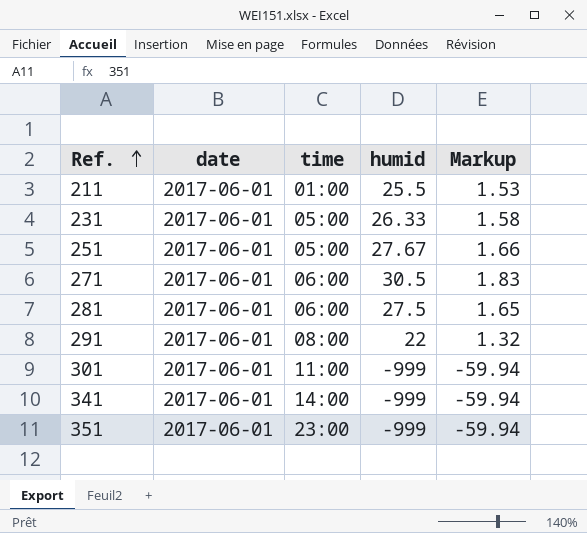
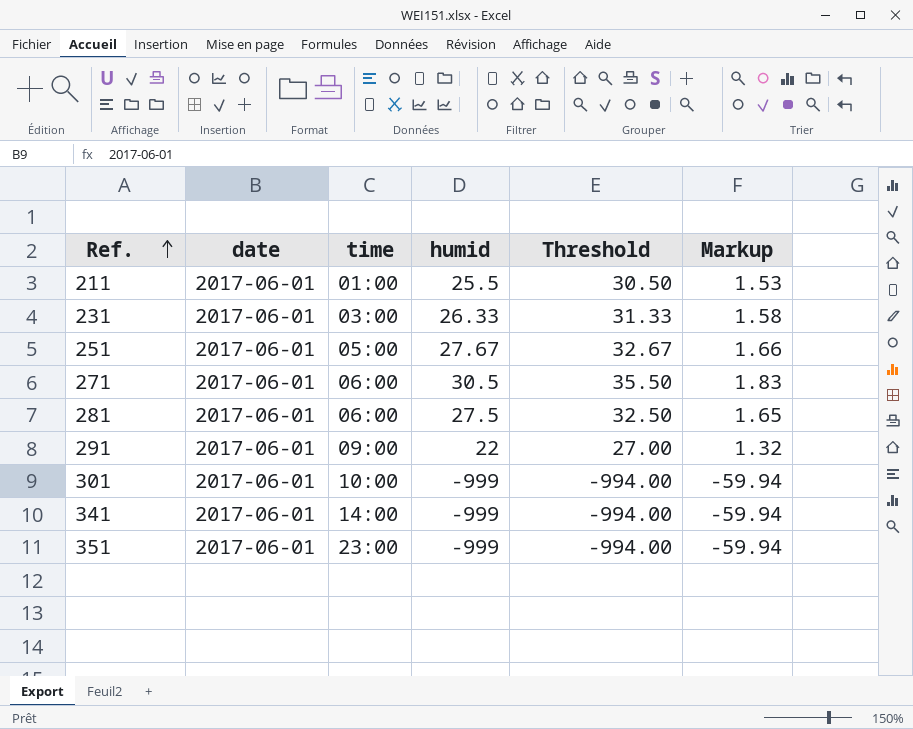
column Threshold | formula: none -> [humid] + 5
231 | time: 05:00 -> 03:00
291 | time: 08:00 -> 09:00
301 | time: 11:00 -> 10:00

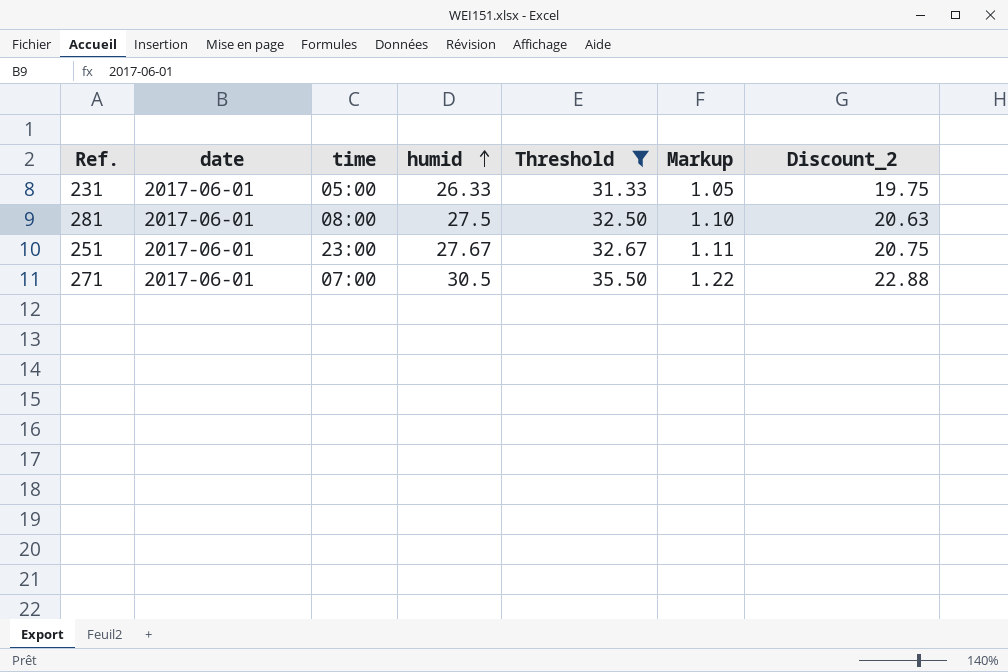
filter: none -> Threshold >= 31.33
row order: Ref. ascending -> humid ascending
column Markup | formula: [humid] * 0.06 -> [humid] * 0.04
column Discount_2 | formula: none -> [humid] * 0.75
231 | time: 03:00 -> 05:00
281 | time: 06:00 -> 08:00
251 | time: 05:00 -> 23:00
271 | time: 06:00 -> 07:00

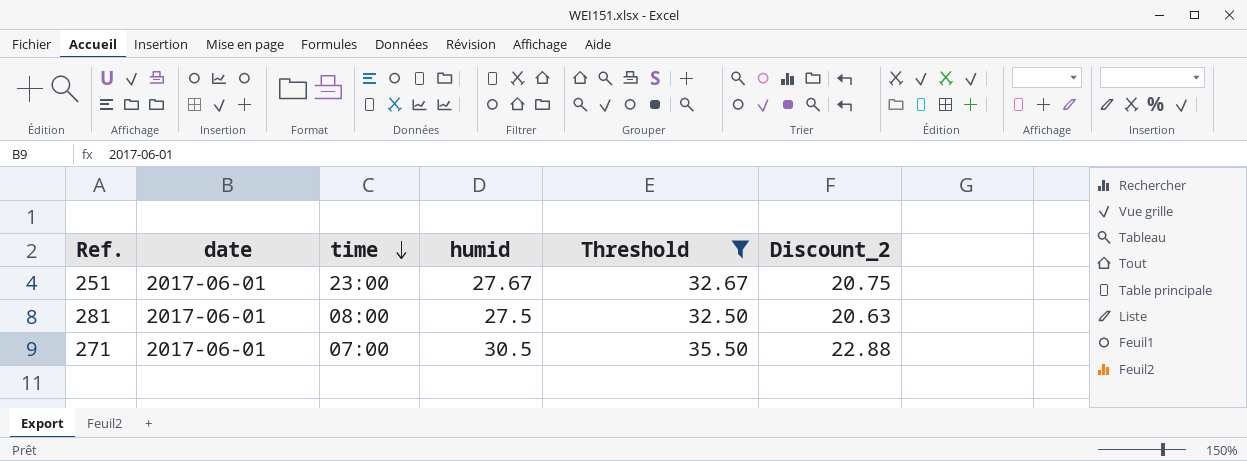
row order: humid ascending -> time descending
column Markup | formula: [humid] * 0.04 -> none
row 231: 2017-06-01 | 05:00 | 26.33 | 31.33 | 1.05 | 19.75 -> none

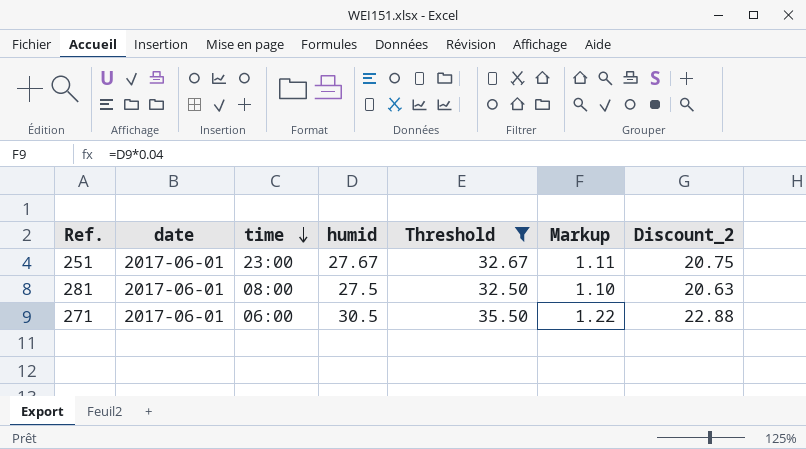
column Markup | formula: none -> [humid] * 0.04
271 | time: 07:00 -> 06:00

